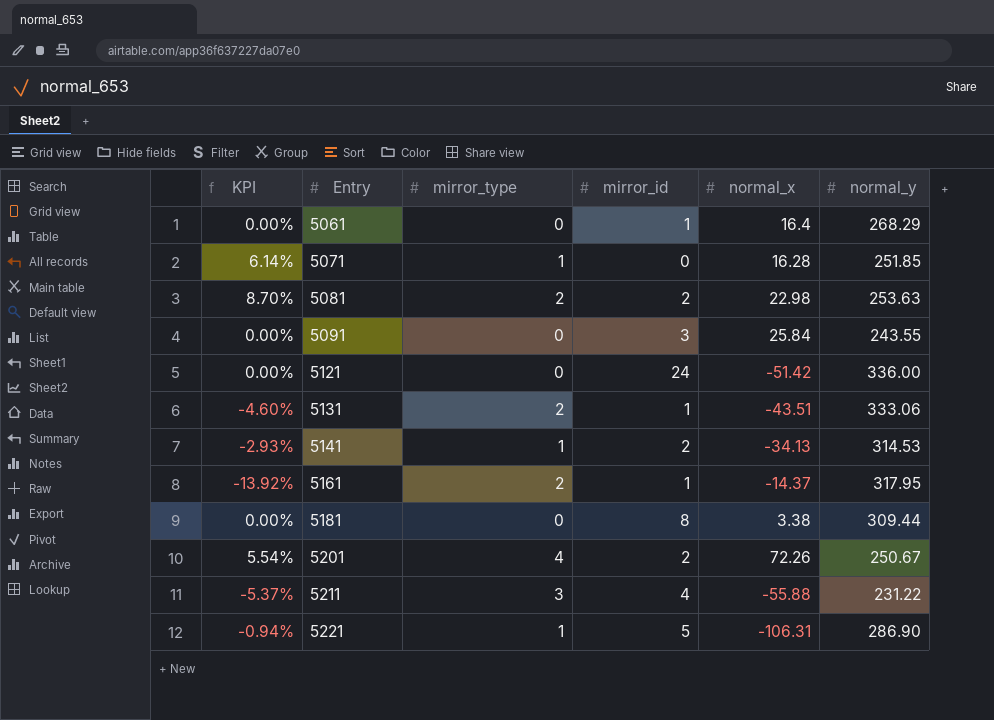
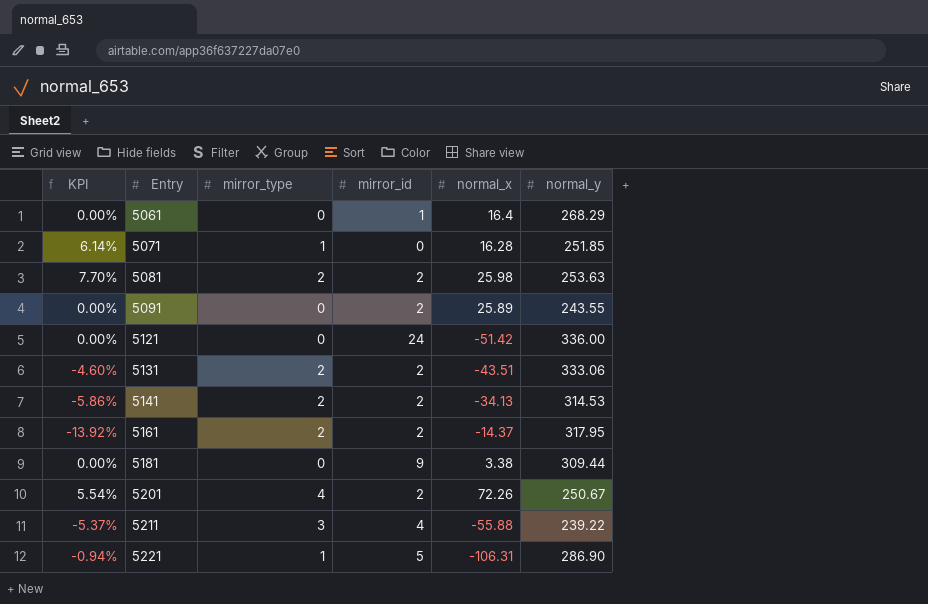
5081 | KPI: 8.70% -> 7.70%
5081 | normal_x: 22.98 -> 25.98
5091 | mirror_id: 3 -> 2
5091 | normal_x: 25.84 -> 25.89
5131 | mirror_id: 1 -> 2
5141 | KPI: -2.93% -> -5.86%
5141 | mirror_type: 1 -> 2
5161 | mirror_id: 1 -> 2
5181 | mirror_id: 8 -> 9
5211 | normal_y: 231.22 -> 239.22

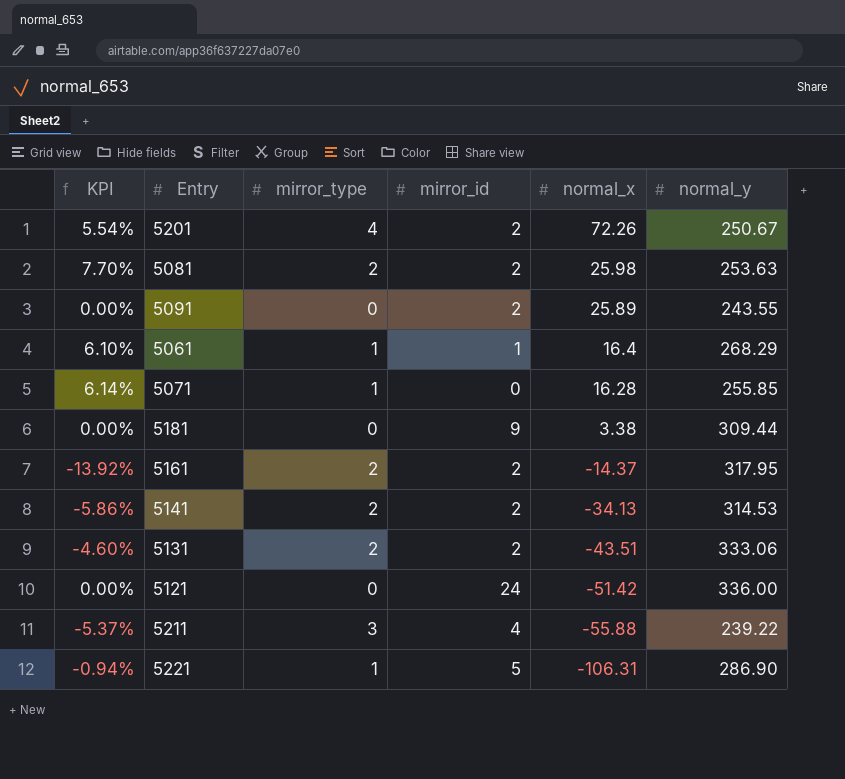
row order: Entry ascending -> normal_x descending
5061 | KPI: 0.00% -> 6.10%
5061 | mirror_type: 0 -> 1
5071 | normal_y: 251.85 -> 255.85

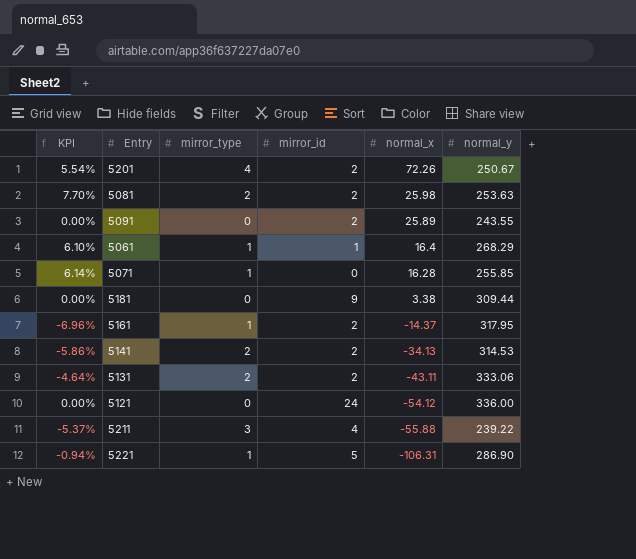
5161 | KPI: -13.92% -> -6.96%
5161 | mirror_type: 2 -> 1
5131 | KPI: -4.60% -> -4.64%
5131 | normal_x: -43.51 -> -43.11
5121 | normal_x: -51.42 -> -54.12

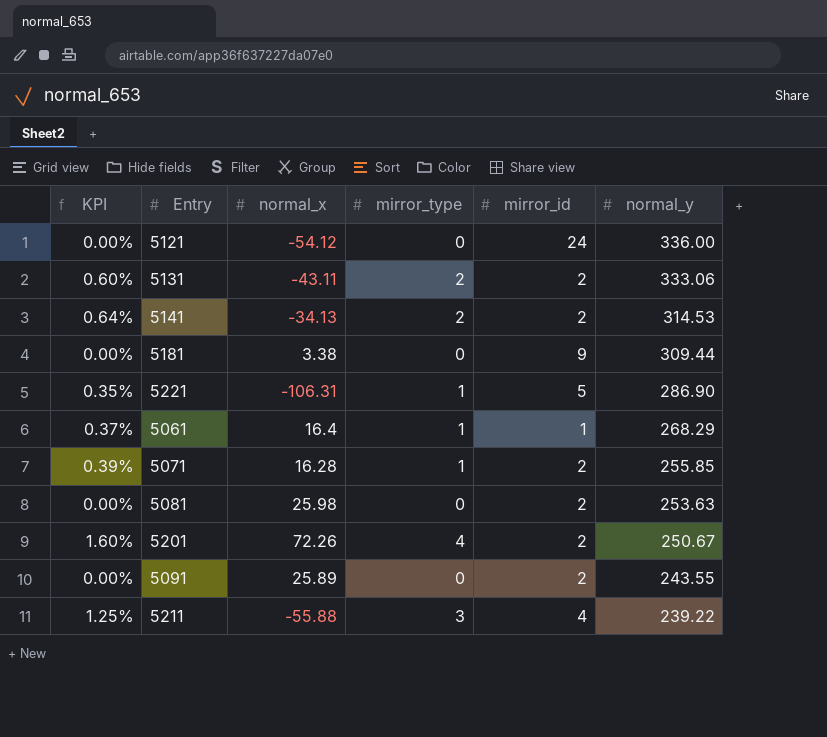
row order: normal_x descending -> normal_y descending
column KPI | formula: [mirror_type] / [normal_x] -> [mirror_type] / [normal_y]
column normal_x | position: 5 -> 3
row 5161: -6.96% | 1 | 2 | -14.37 | 317.95 -> none
5071 | mirror_id: 0 -> 2
5081 | mirror_type: 2 -> 0

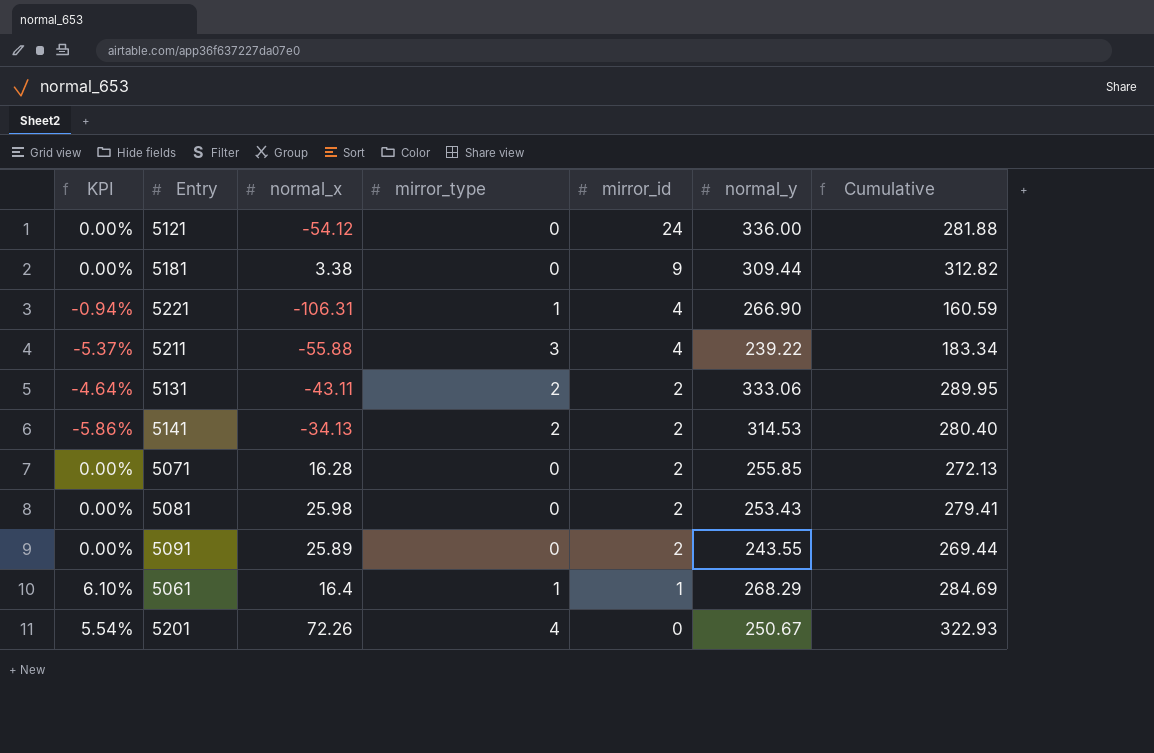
row order: normal_y descending -> mirror_id descending
column KPI | formula: [mirror_type] / [normal_y] -> [mirror_type] / [normal_x]
column Cumulative | formula: none -> [normal_x] + [normal_y]
5221 | mirror_id: 5 -> 4
5221 | normal_y: 286.90 -> 266.90
5071 | mirror_type: 1 -> 0
5081 | normal_y: 253.63 -> 253.43
5201 | mirror_id: 2 -> 0

